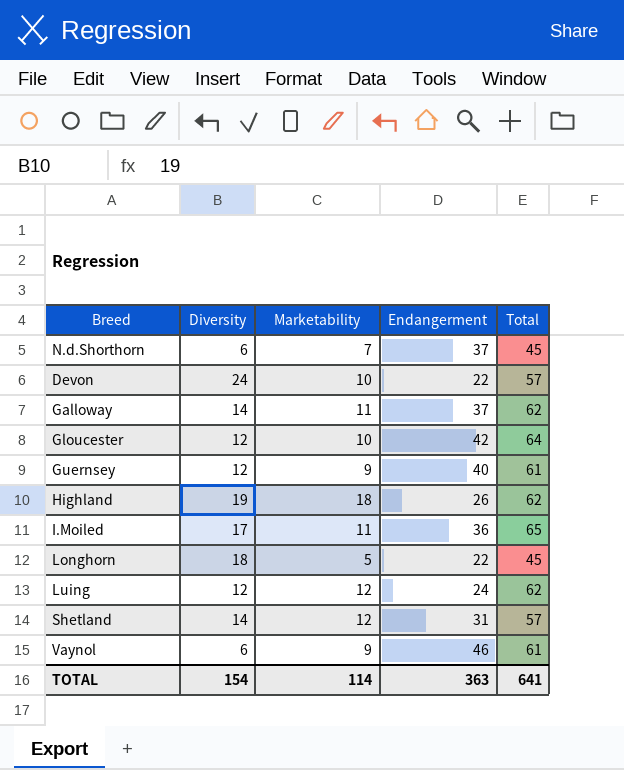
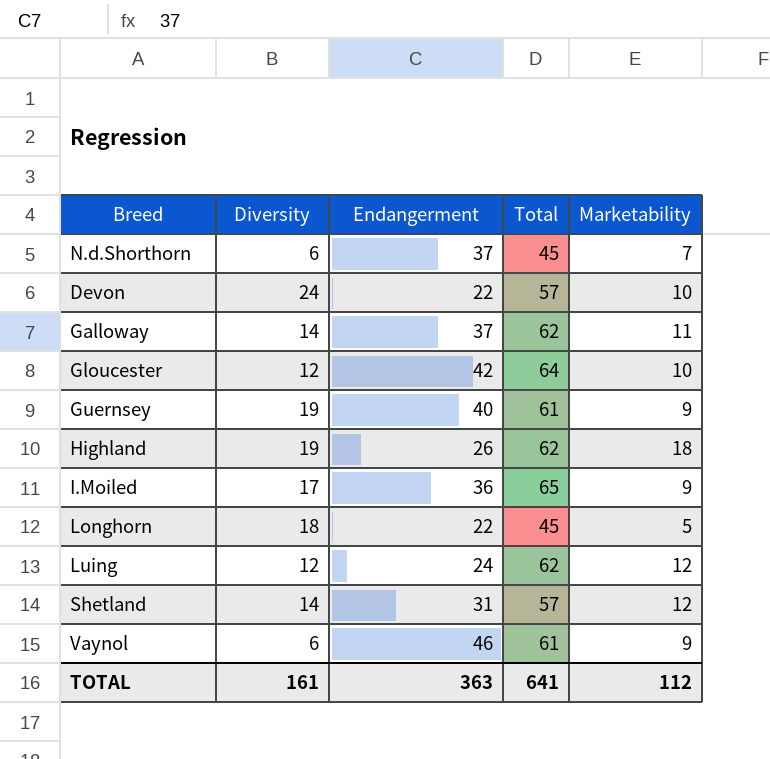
column Marketability | position: 3 -> 5
Guernsey | Diversity: 12 -> 19
I.Moiled | Marketability: 11 -> 9
TOTAL | Diversity: 154 -> 161
TOTAL | Marketability: 114 -> 112

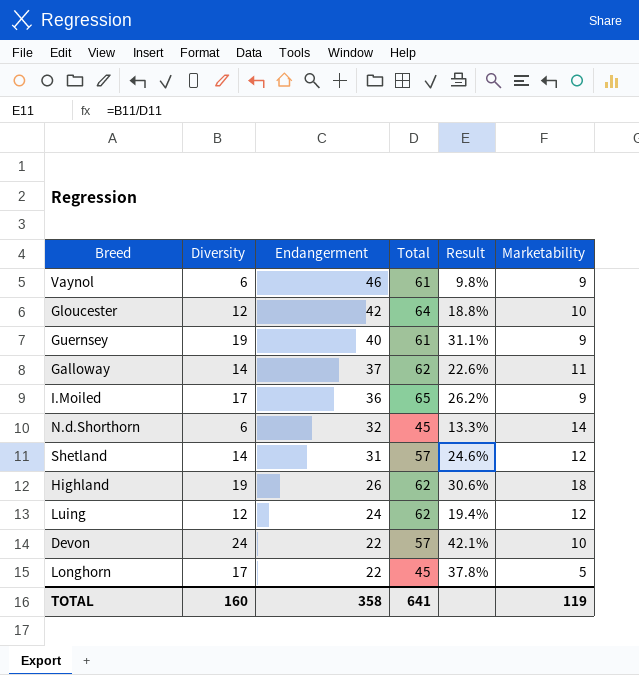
row order: none -> Endangerment descending
column Result | formula: none -> [Diversity] / [Total]
N.d.Shorthorn | Endangerment: 37 -> 32
N.d.Shorthorn | Marketability: 7 -> 14
Longhorn | Diversity: 18 -> 17
TOTAL | Diversity: 161 -> 160
TOTAL | Endangerment: 363 -> 358
TOTAL | Marketability: 112 -> 119

